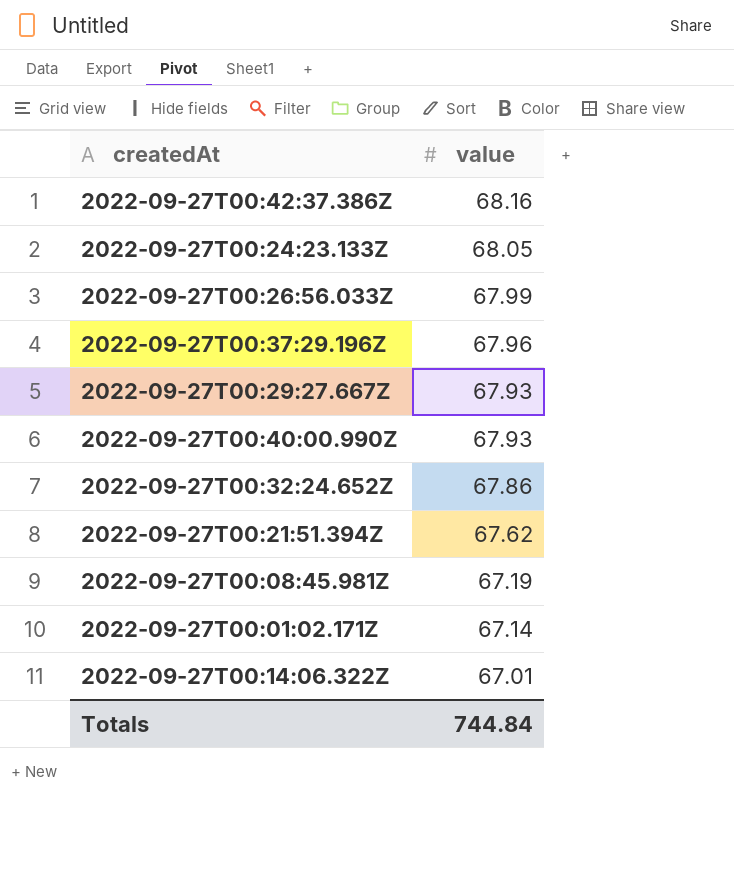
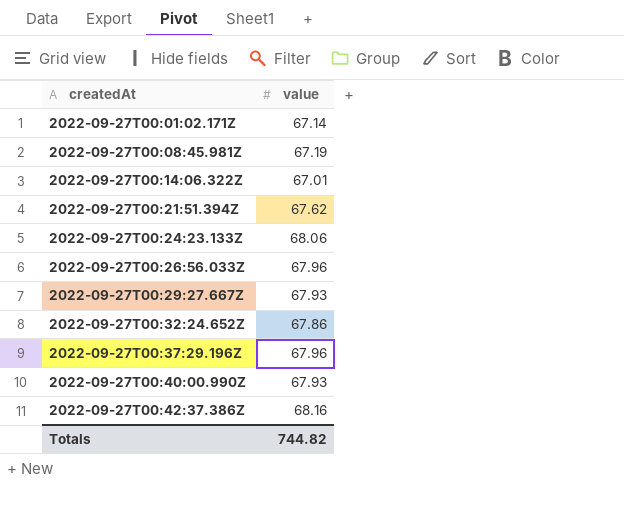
row order: value descending -> createdAt ascending
2022-09-27T00:24:23.133Z | value: 68.05 -> 68.06
2022-09-27T00:26:56.033Z | value: 67.99 -> 67.96
Totals | value: 744.84 -> 744.82

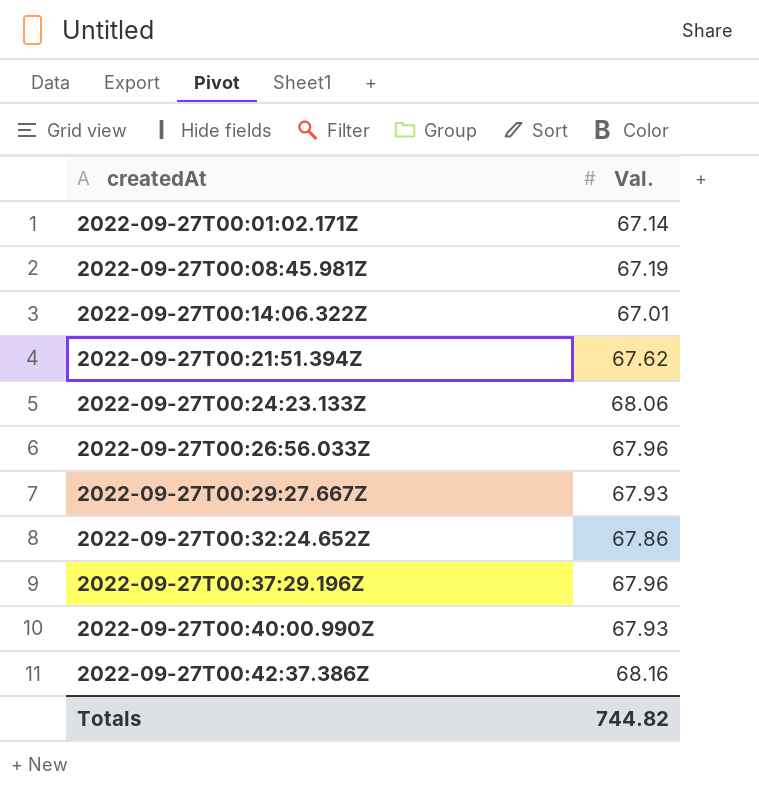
column name: value -> Val.

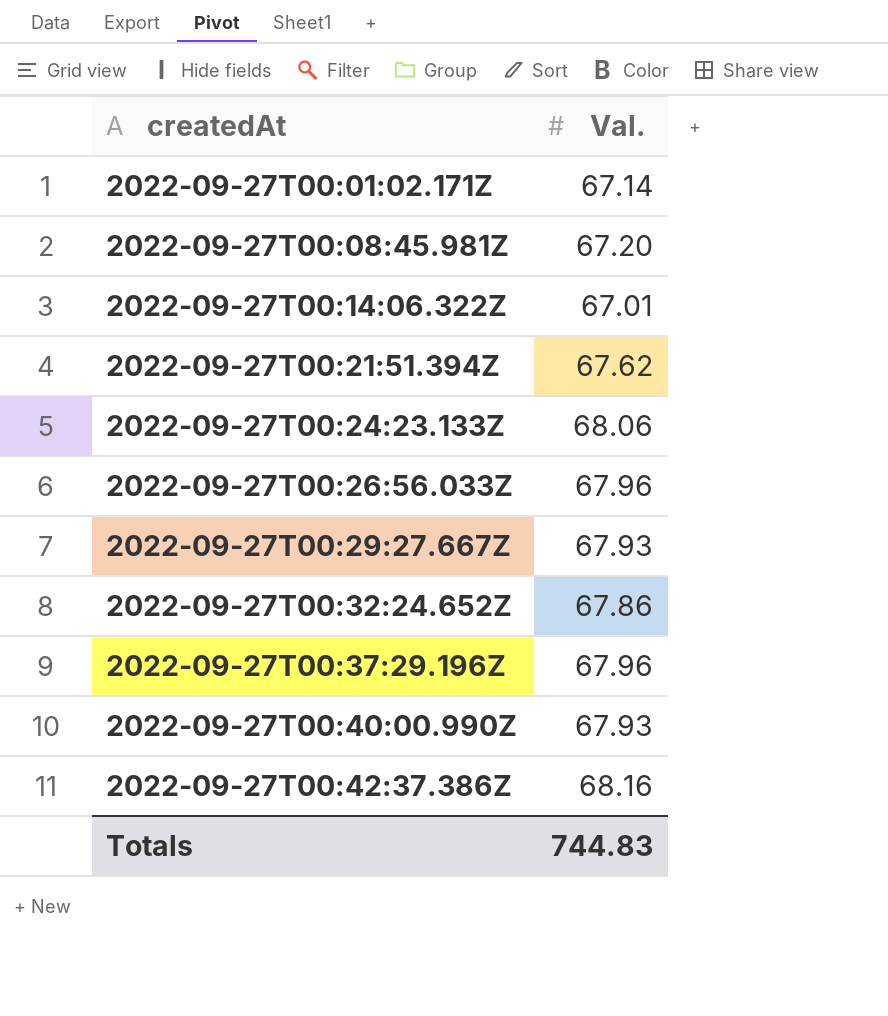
2022-09-27T00:08:45.981Z | Val.: 67.19 -> 67.20
Totals | Val.: 744.82 -> 744.83

